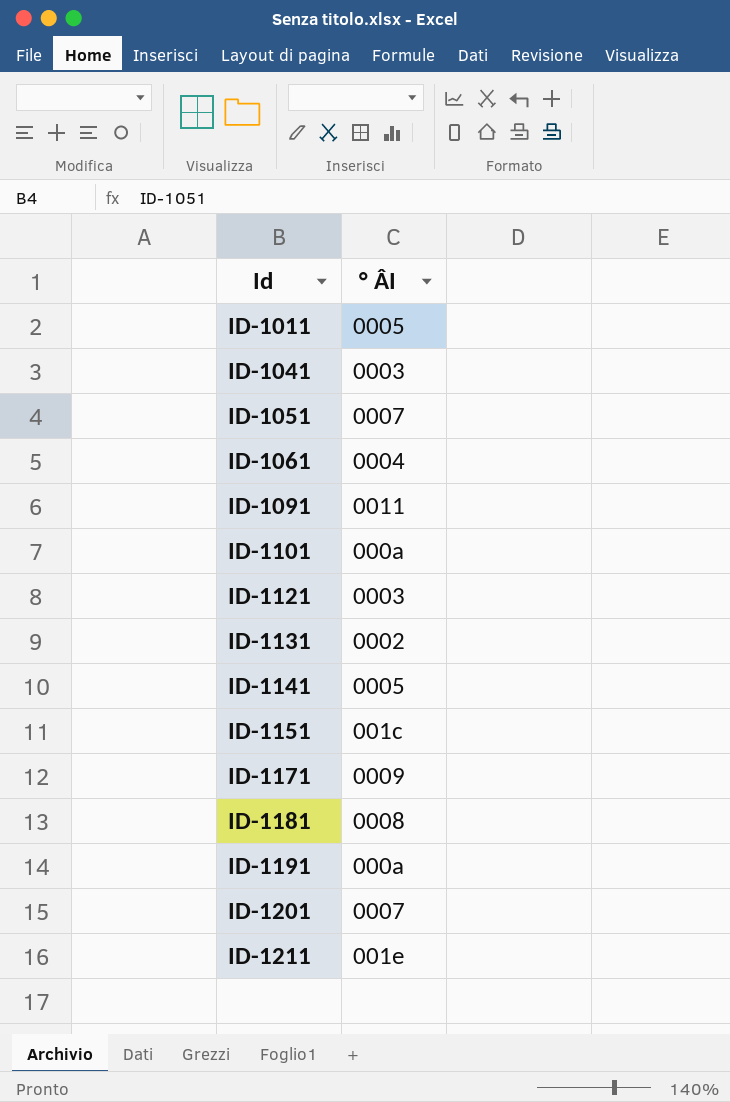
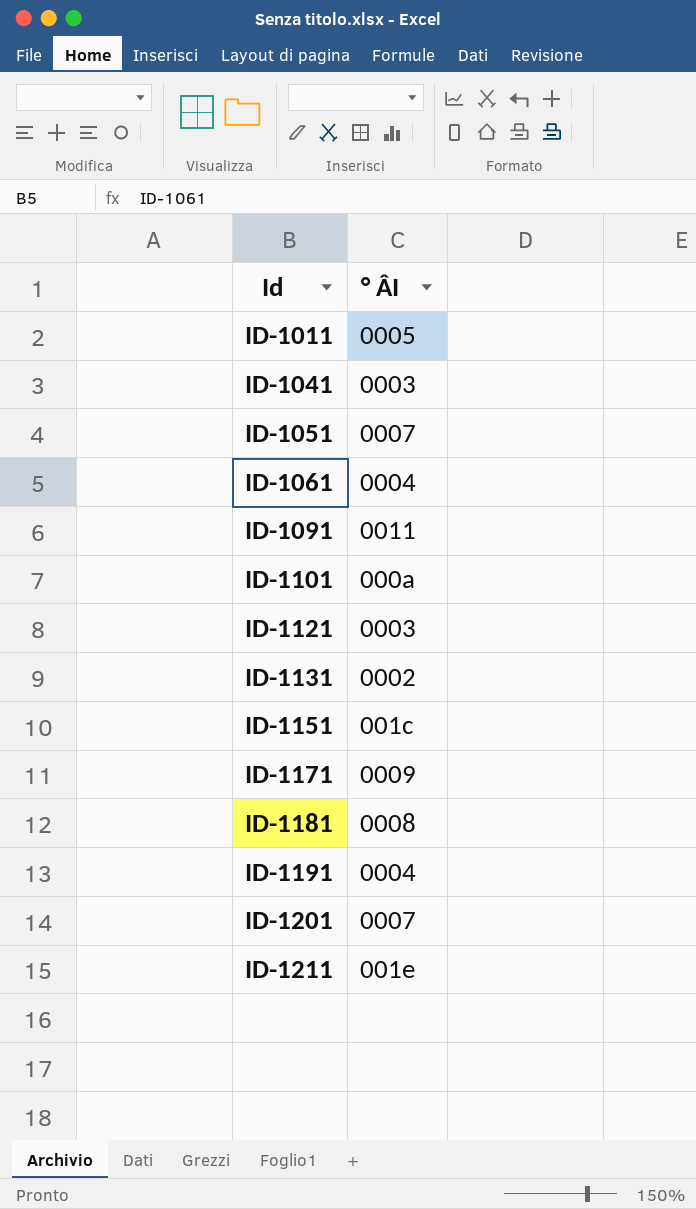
row ID-1141: 0005 -> none
ID-1191 | ° ÂI: 000a -> 0004

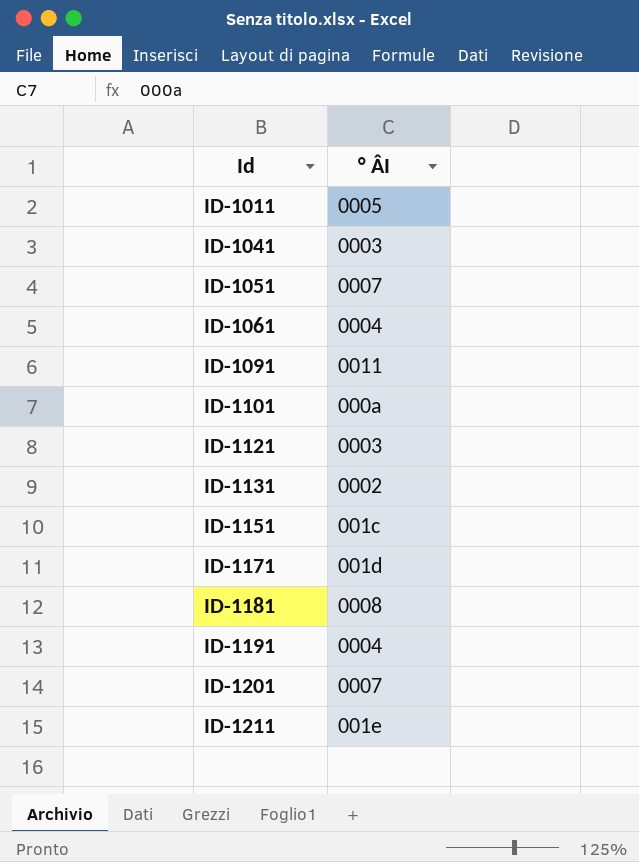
ID-1171 | ° ÂI: 0009 -> 001d

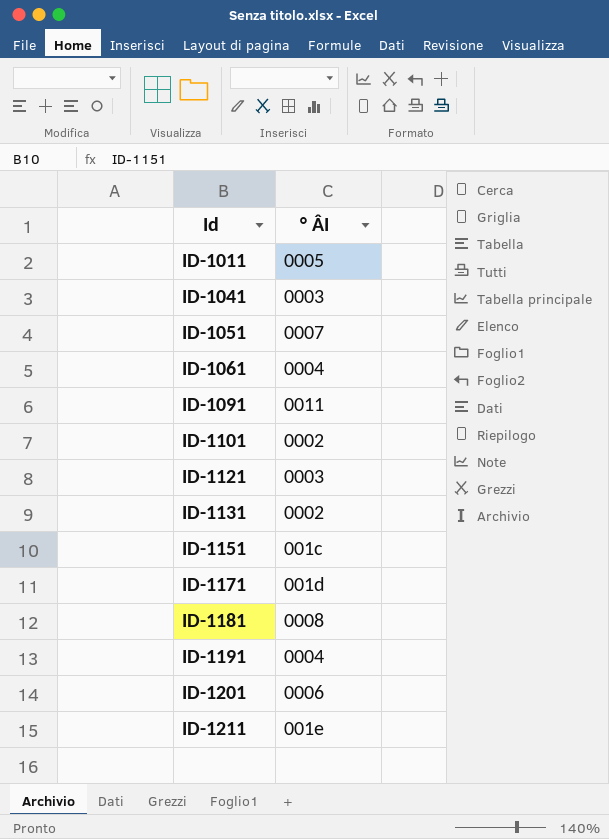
ID-1101 | ° ÂI: 000a -> 0002
ID-1201 | ° ÂI: 0007 -> 0006

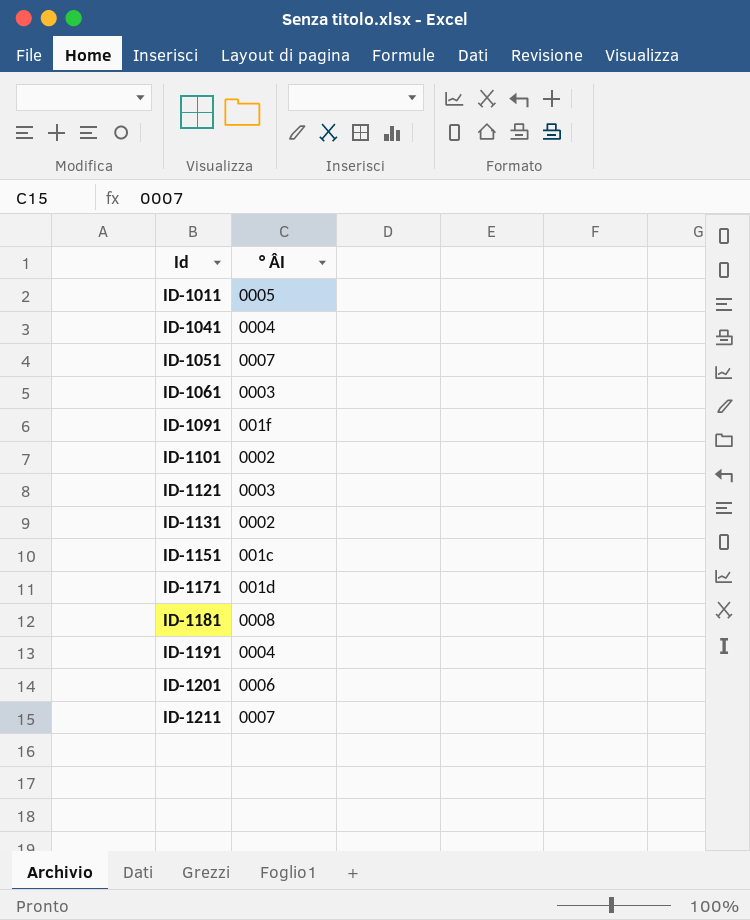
ID-1041 | ° ÂI: 0003 -> 0004
ID-1061 | ° ÂI: 0004 -> 0003
ID-1091 | ° ÂI: 0011 -> 001f
ID-1211 | ° ÂI: 001e -> 0007

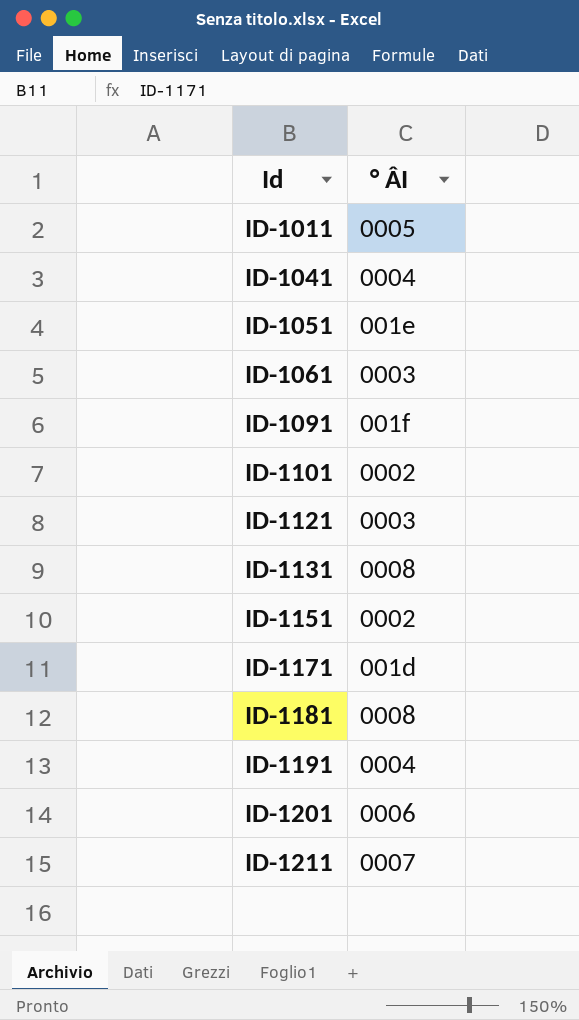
ID-1051 | ° ÂI: 0007 -> 001e
ID-1131 | ° ÂI: 0002 -> 0008
ID-1151 | ° ÂI: 001c -> 0002

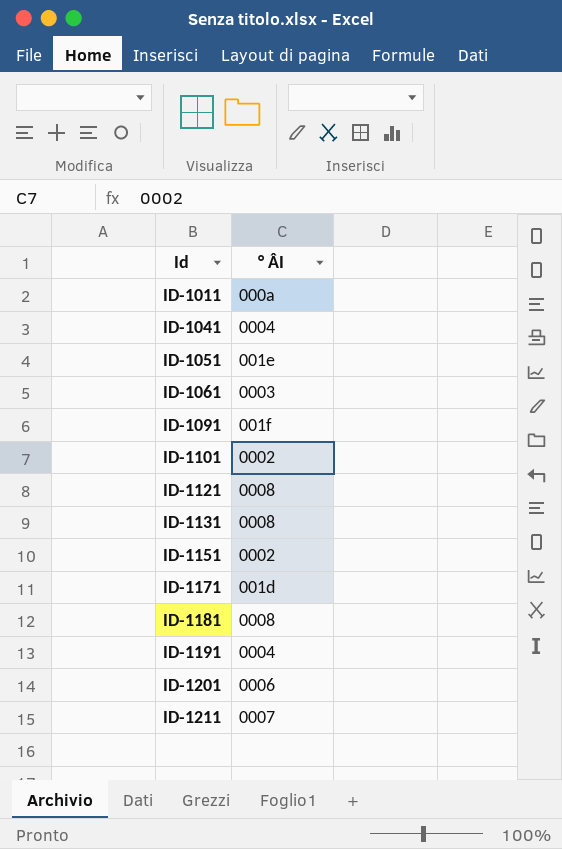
ID-1011 | ° ÂI: 0005 -> 000a
ID-1121 | ° ÂI: 0003 -> 0008

